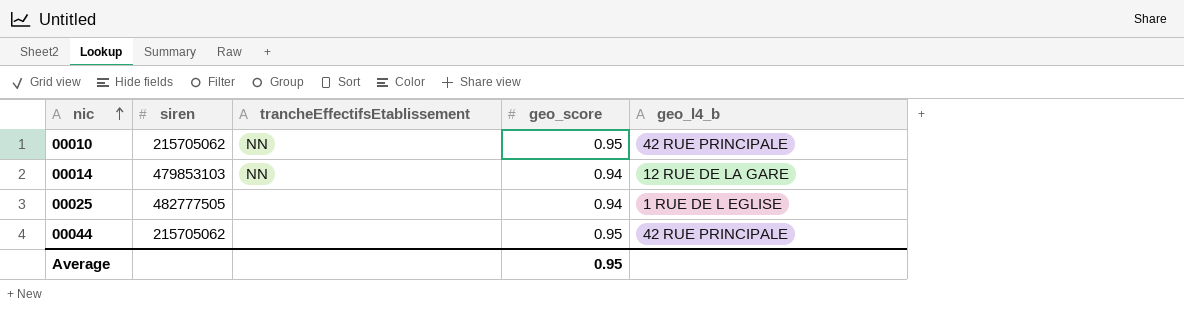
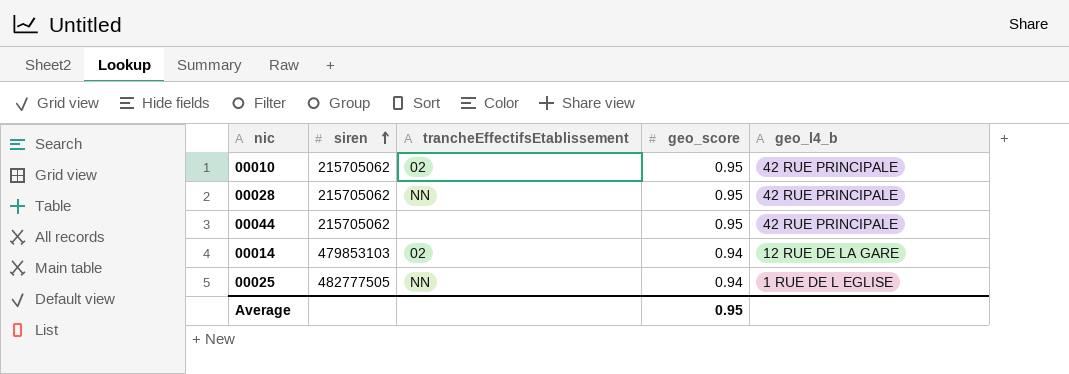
row order: nic ascending -> siren ascending
00010 | trancheEffectifsEtablissement: NN -> 02
row 00028: none -> 215705062 | NN | 0.95 | 42 RUE PRINCIPALE
00014 | trancheEffectifsEtablissement: NN -> 02
00025 | trancheEffectifsEtablissement: none -> NN

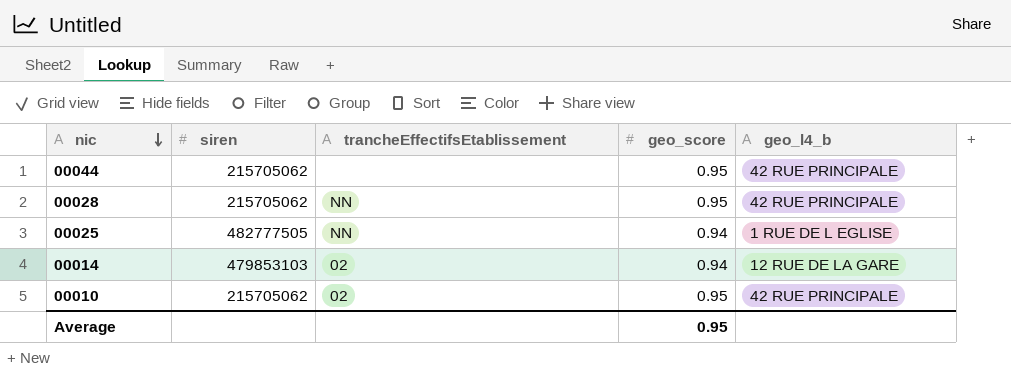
row order: siren ascending -> nic descending

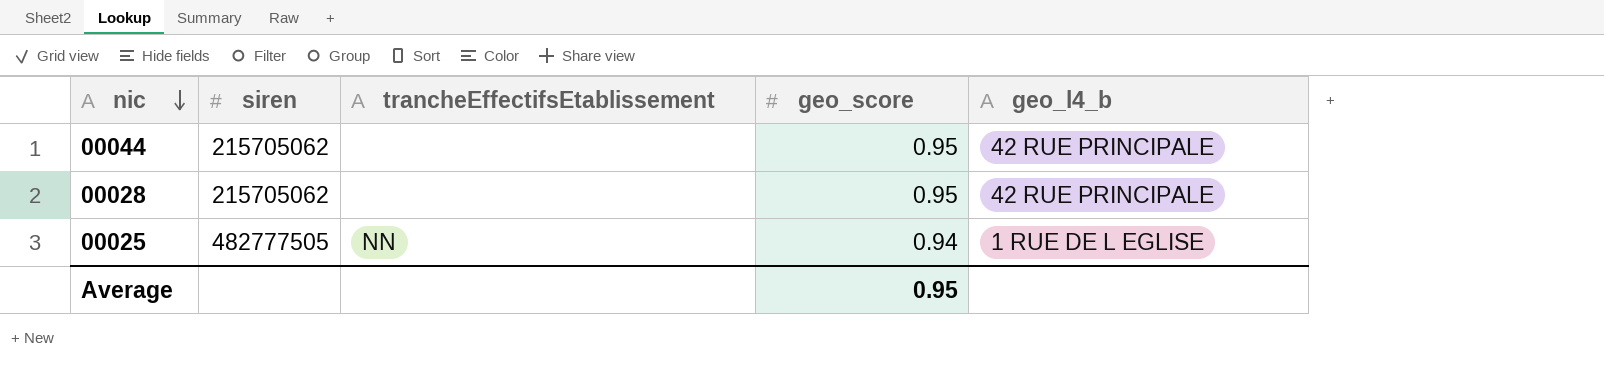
row 00014: 479853103 | 02 | 0.94 | 12 RUE DE LA GARE -> none
row 00010: 215705062 | 02 | 0.95 | 42 RUE PRINCIPALE -> none
00028 | trancheEffectifsEtablissement: NN -> none

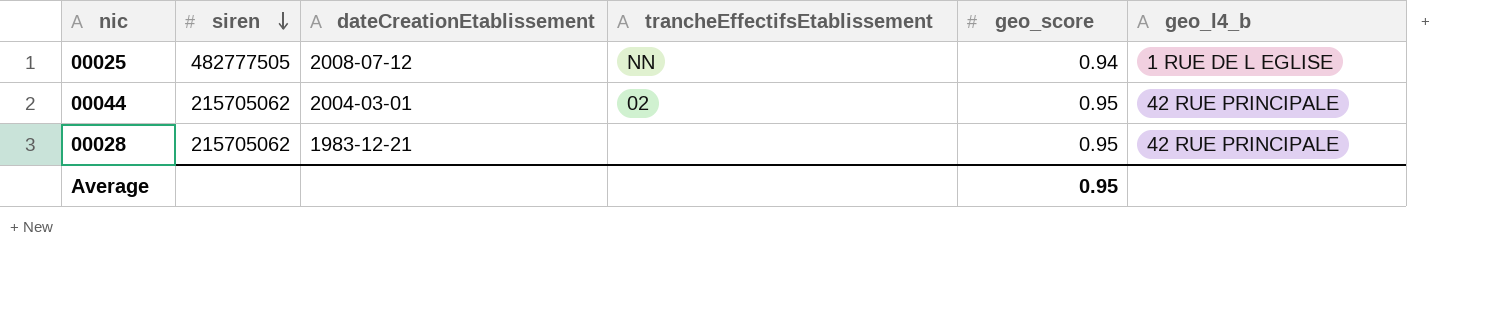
row order: nic descending -> siren descending
column dateCreationEtablissement | position: none -> 3
00044 | trancheEffectifsEtablissement: none -> 02

